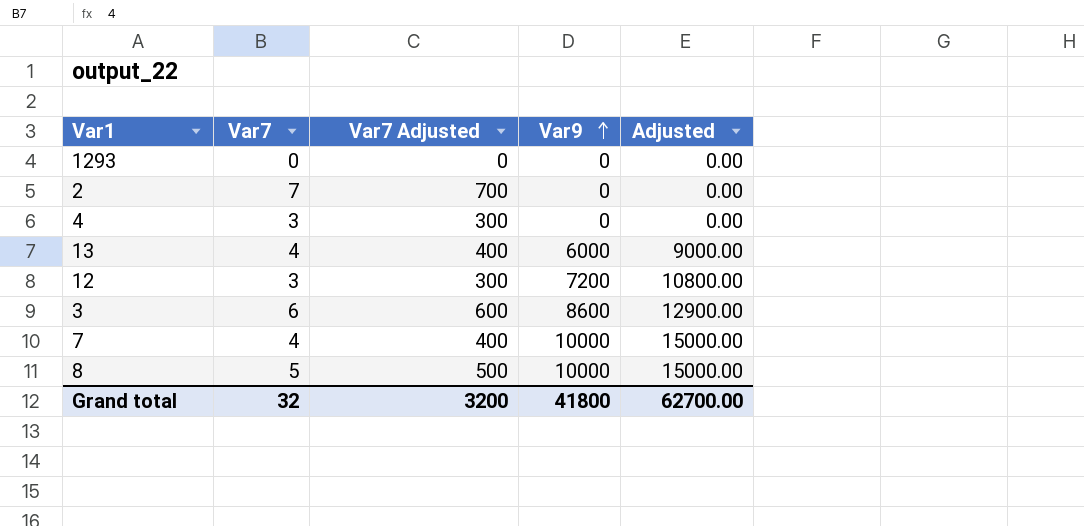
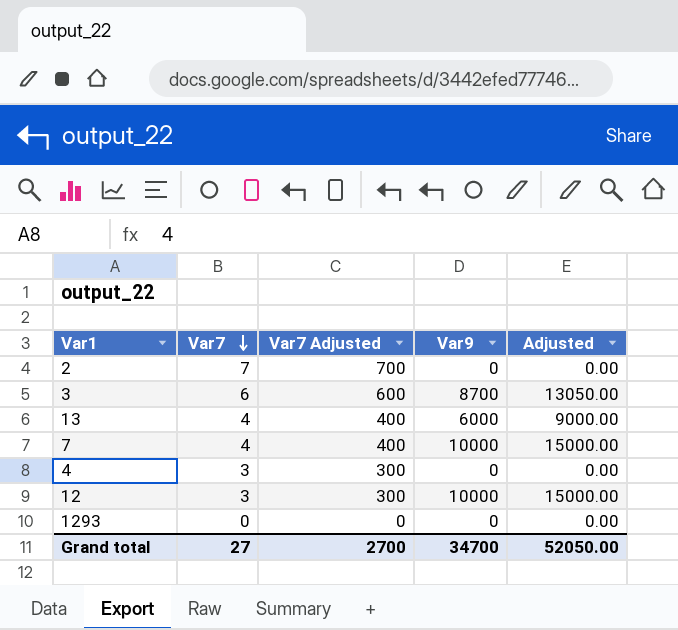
row order: Var9 ascending -> Var7 descending
row 8: 5 | 500 | 10000 | 15000.00 -> none
3 | Var9: 8600 -> 8700
3 | Adjusted: 12900.00 -> 13050.00
12 | Var9: 7200 -> 10000
12 | Adjusted: 10800.00 -> 15000.00
Grand total | Var7: 32 -> 27
Grand total | Var7 Adjusted: 3200 -> 2700
Grand total | Var9: 41800 -> 34700
Grand total | Adjusted: 62700.00 -> 52050.00

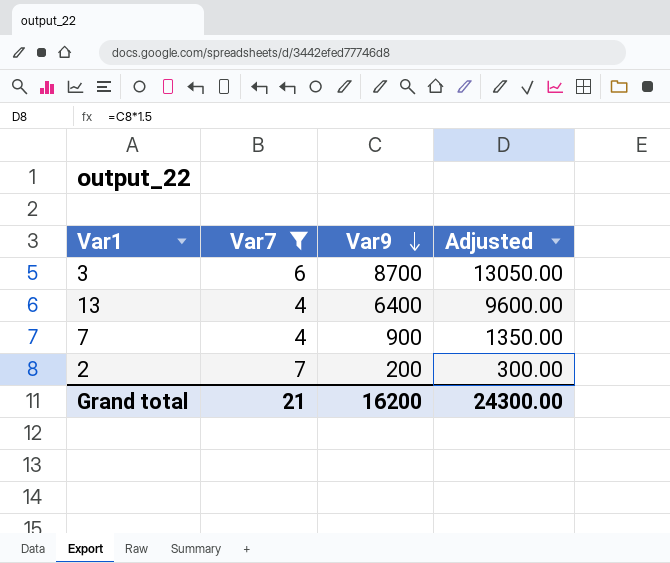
filter: none -> Var7 >= 4
row order: Var7 descending -> Var9 descending
column Var7 Adjusted | formula: [Var7] * 100 -> none
13 | Var9: 6000 -> 6400
13 | Adjusted: 9000.00 -> 9600.00
7 | Var9: 10000 -> 900
7 | Adjusted: 15000.00 -> 1350.00
2 | Var9: 0 -> 200
2 | Adjusted: 0.00 -> 300.00
Grand total | Var7: 27 -> 21
Grand total | Var9: 34700 -> 16200
Grand total | Adjusted: 52050.00 -> 24300.00

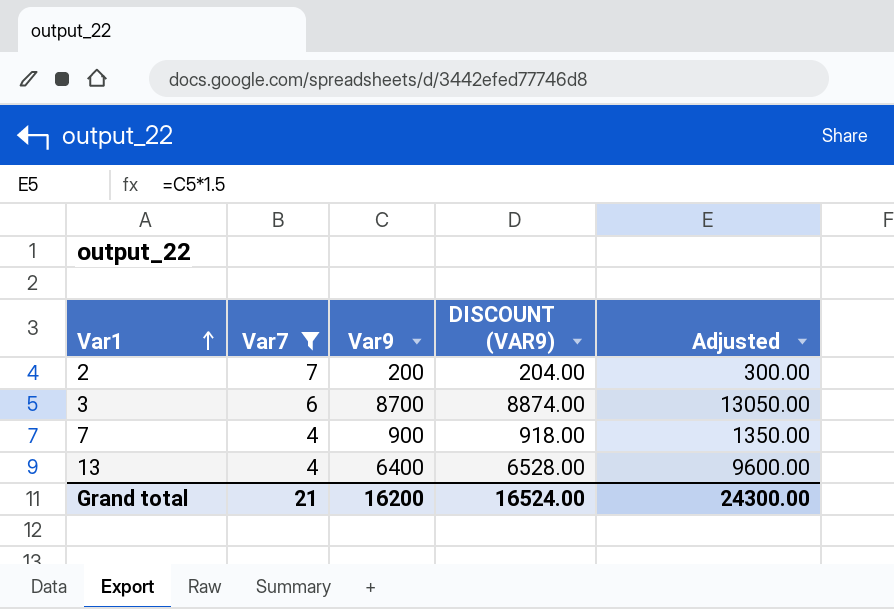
row order: Var9 descending -> Var1 ascending
column DISCOUNT (VAR9) | formula: none -> [Var9] * 1.02

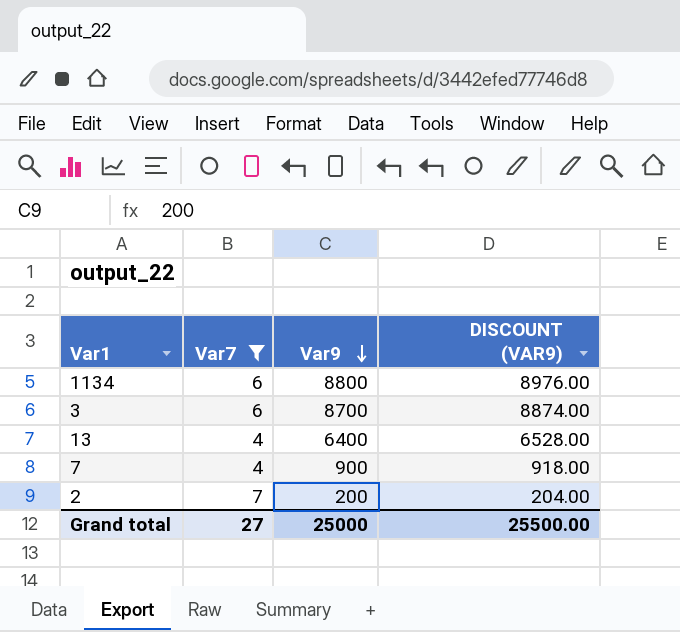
row order: Var1 ascending -> Var9 descending
column Adjusted | formula: [Var9] * 1.5 -> none
row 1134: none -> 6 | 8800 | 8976.00
Grand total | Var7: 21 -> 27
Grand total | Var9: 16200 -> 25000
Grand total | DISCOUNT (VAR9): 16524.00 -> 25500.00

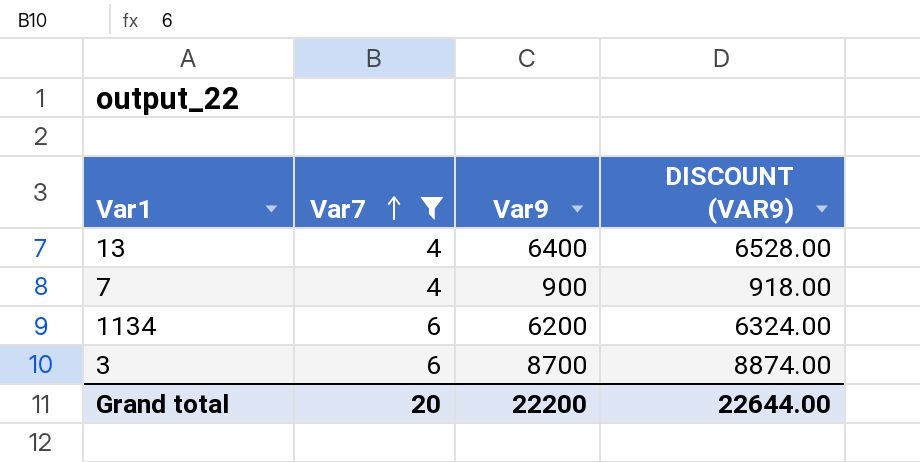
row order: Var9 descending -> Var7 ascending
row 2: 7 | 200 | 204.00 -> none
1134 | Var9: 8800 -> 6200
1134 | DISCOUNT (VAR9): 8976.00 -> 6324.00
Grand total | Var7: 27 -> 20
Grand total | Var9: 25000 -> 22200
Grand total | DISCOUNT (VAR9): 25500.00 -> 22644.00

